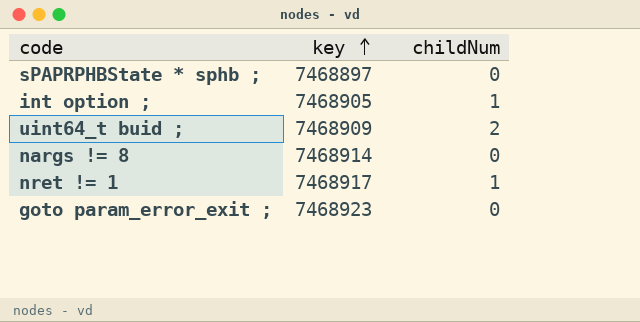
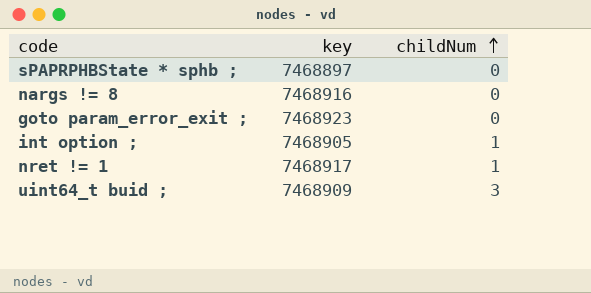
row order: key ascending -> childNum ascending
nargs != 8 | key: 7468914 -> 7468916
uint64_t buid ; | childNum: 2 -> 3

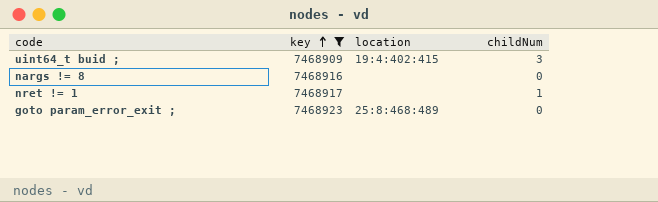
filter: none -> key >= 7468909
row order: childNum ascending -> key ascending
column location | position: none -> 3

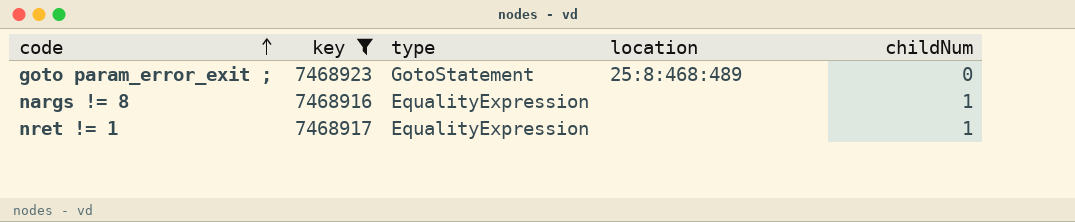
row order: key ascending -> code ascending
column type | position: none -> 3
row uint64_t buid ;: 7468909 | 19:4:402:415 | 3 -> none
nargs != 8 | childNum: 0 -> 1

